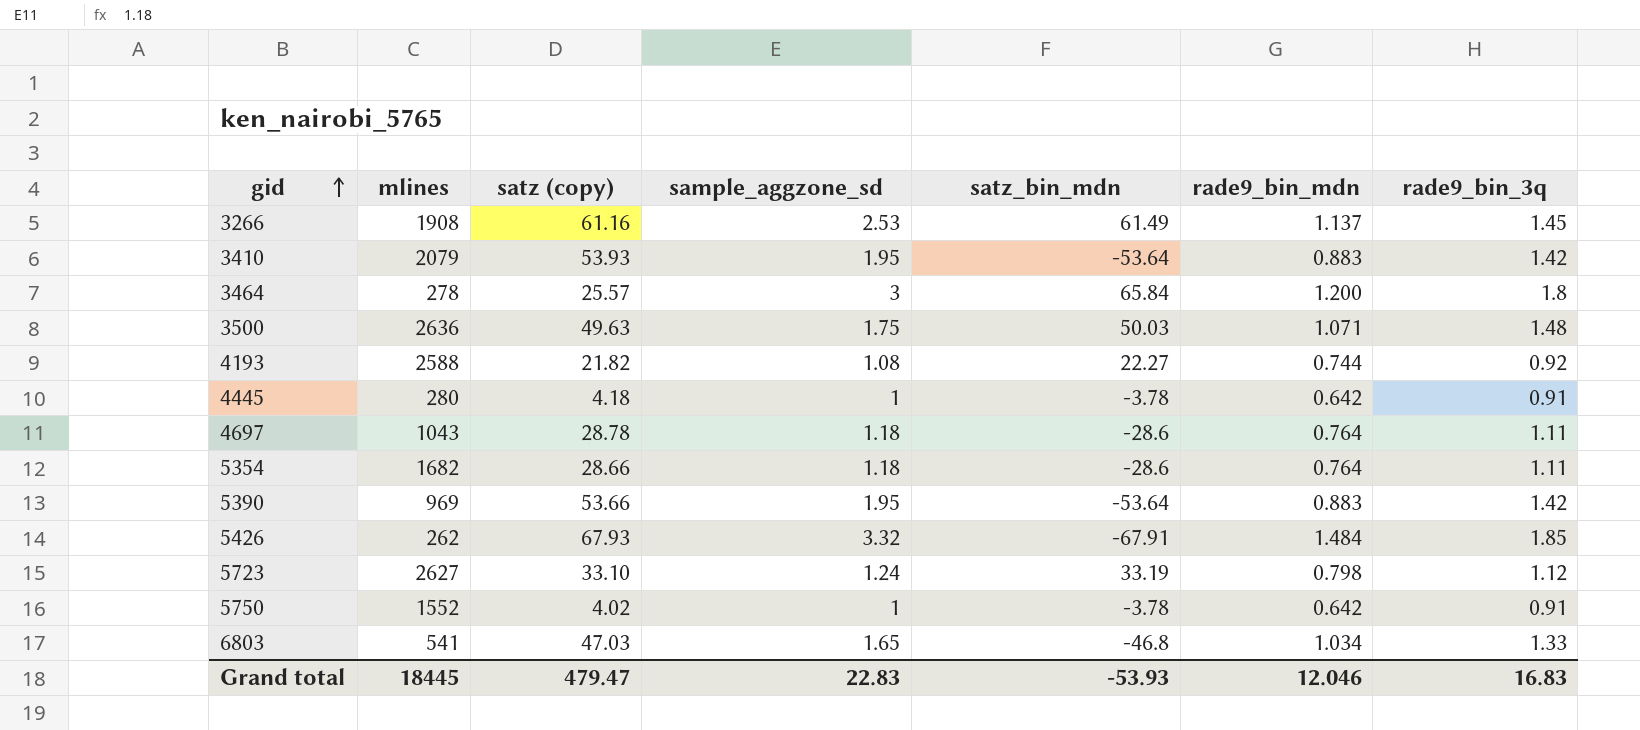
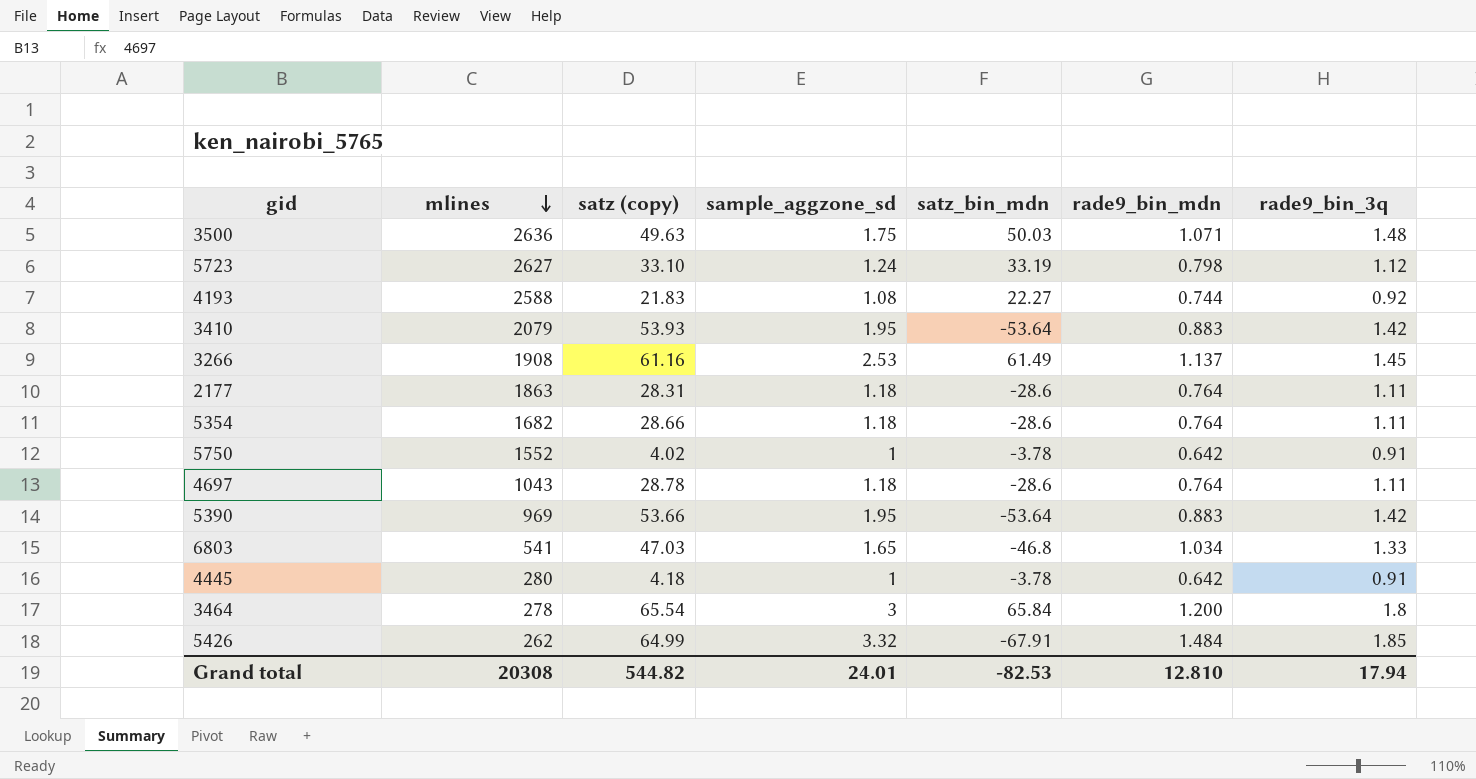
row order: gid ascending -> mlines descending
4193 | satz (copy): 21.82 -> 21.83
row 2177: none -> 1863 | 28.31 | 1.18 | -28.6 | 0.764 | 1.11
3464 | satz (copy): 25.57 -> 65.54
5426 | satz (copy): 67.93 -> 64.99
Grand total | mlines: 18445 -> 20308
Grand total | satz (copy): 479.47 -> 544.82
Grand total | sample_aggzone_sd: 22.83 -> 24.01
Grand total | satz_bin_mdn: -53.93 -> -82.53
Grand total | rade9_bin_mdn: 12.046 -> 12.810
Grand total | rade9_bin_3q: 16.83 -> 17.94

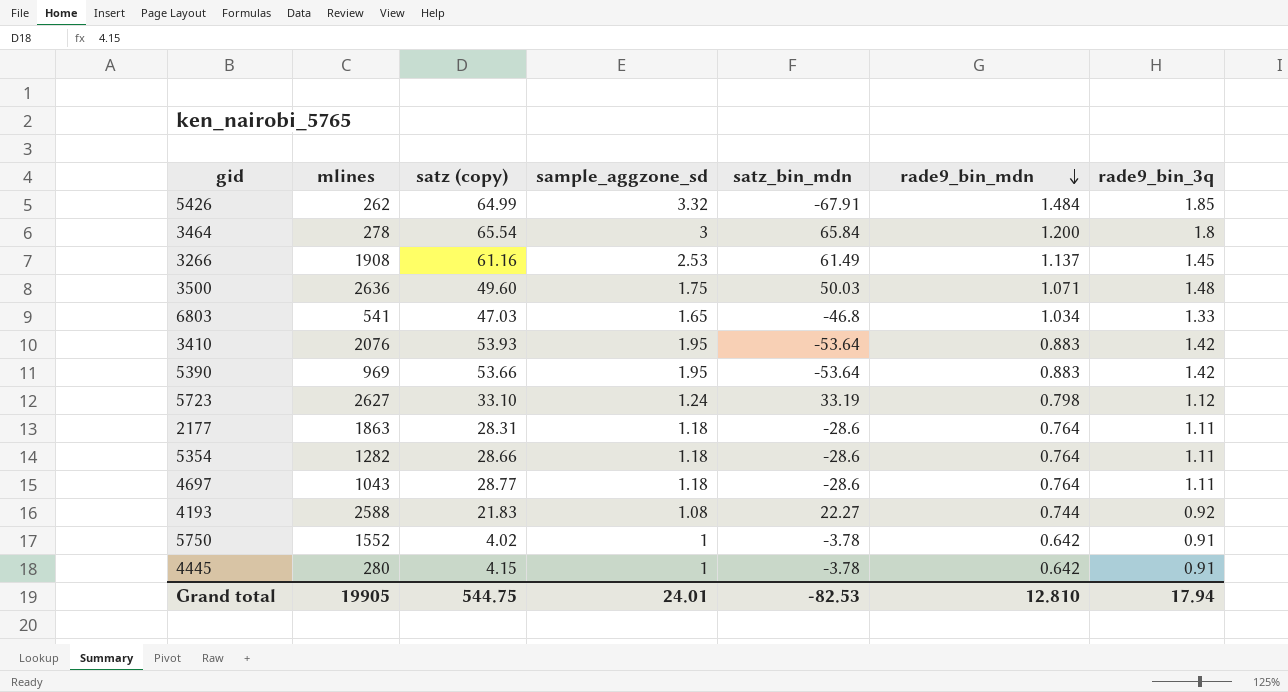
row order: mlines descending -> rade9_bin_mdn descending
3500 | satz (copy): 49.63 -> 49.60
3410 | mlines: 2079 -> 2076
5354 | mlines: 1682 -> 1282
4697 | satz (copy): 28.78 -> 28.77
4445 | satz (copy): 4.18 -> 4.15
Grand total | mlines: 20308 -> 19905
Grand total | satz (copy): 544.82 -> 544.75

